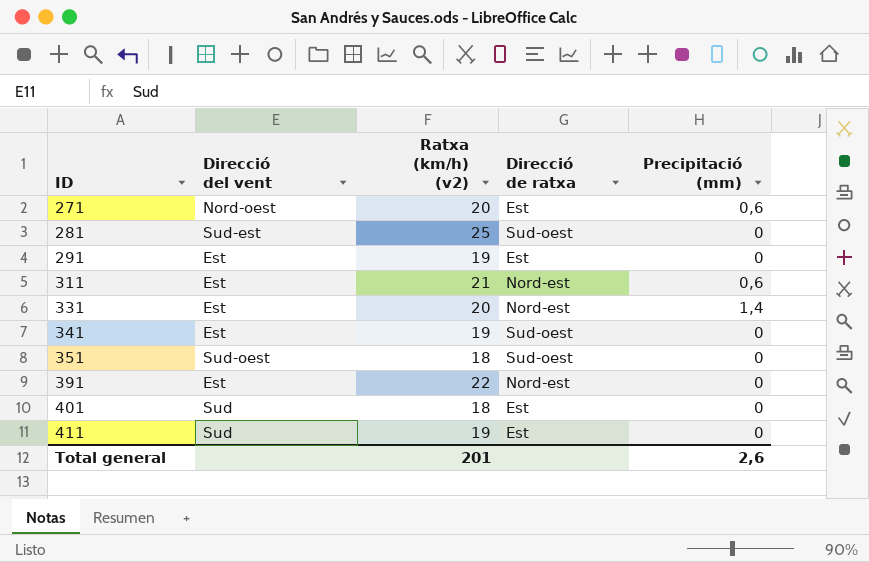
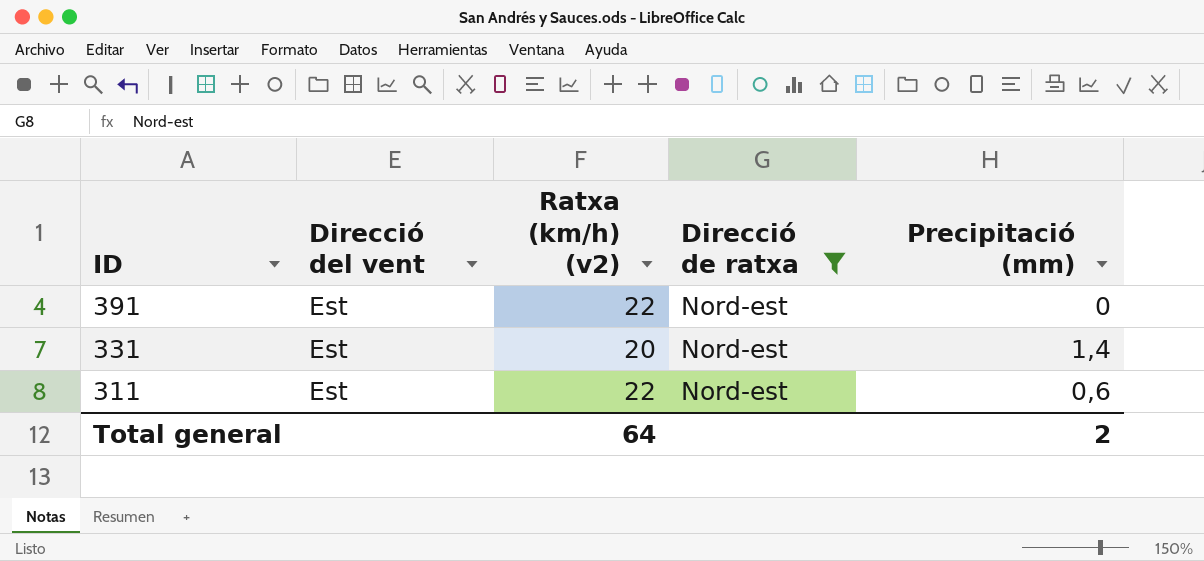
filter: none -> Direcció de ratxa = Nord-est
row order: ID ascending -> ID descending
311 | Ratxa (km/h) (v2): 21 -> 22
Total general | Ratxa (km/h) (v2): 201 -> 64
Total general | Precipitació (mm): 2,6 -> 2

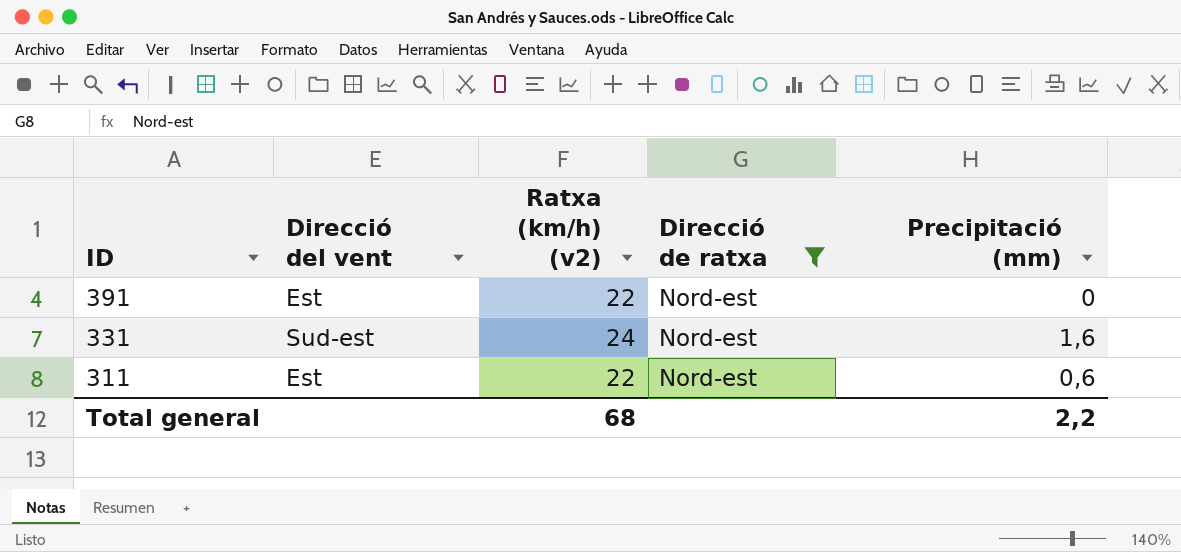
331 | Direcció del vent: Est -> Sud-est
331 | Ratxa (km/h) (v2): 20 -> 24
331 | Precipitació (mm): 1,4 -> 1,6
Total general | Ratxa (km/h) (v2): 64 -> 68
Total general | Precipitació (mm): 2 -> 2,2

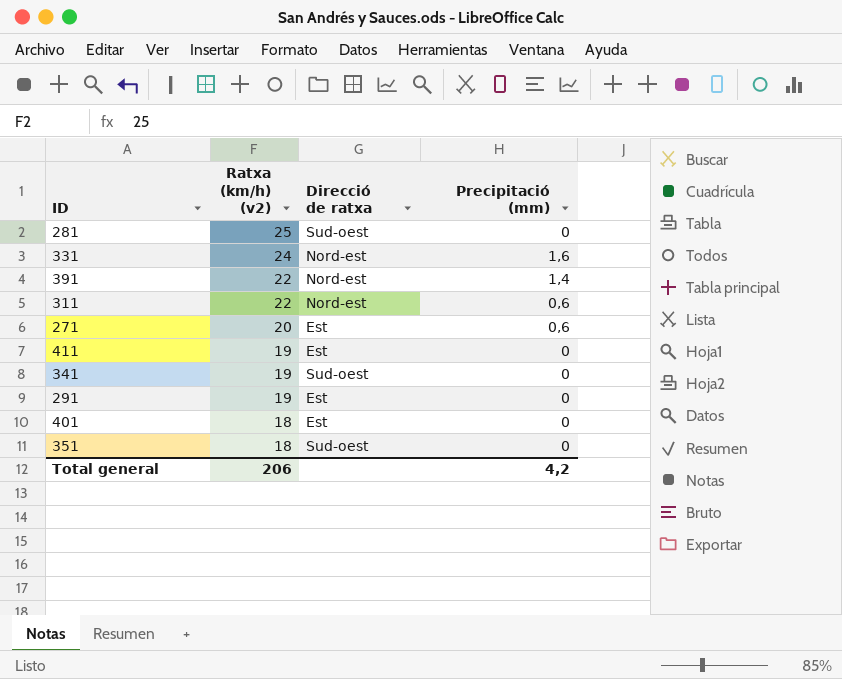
filter: Direcció de ratxa = Nord-est -> none
row order: ID descending -> Ratxa (km/h) (v2) descending
column Direcció del vent | position: 2 -> none
391 | Precipitació (mm): 0 -> 1,4
Total general | Ratxa (km/h) (v2): 68 -> 206
Total general | Precipitació (mm): 2,2 -> 4,2

